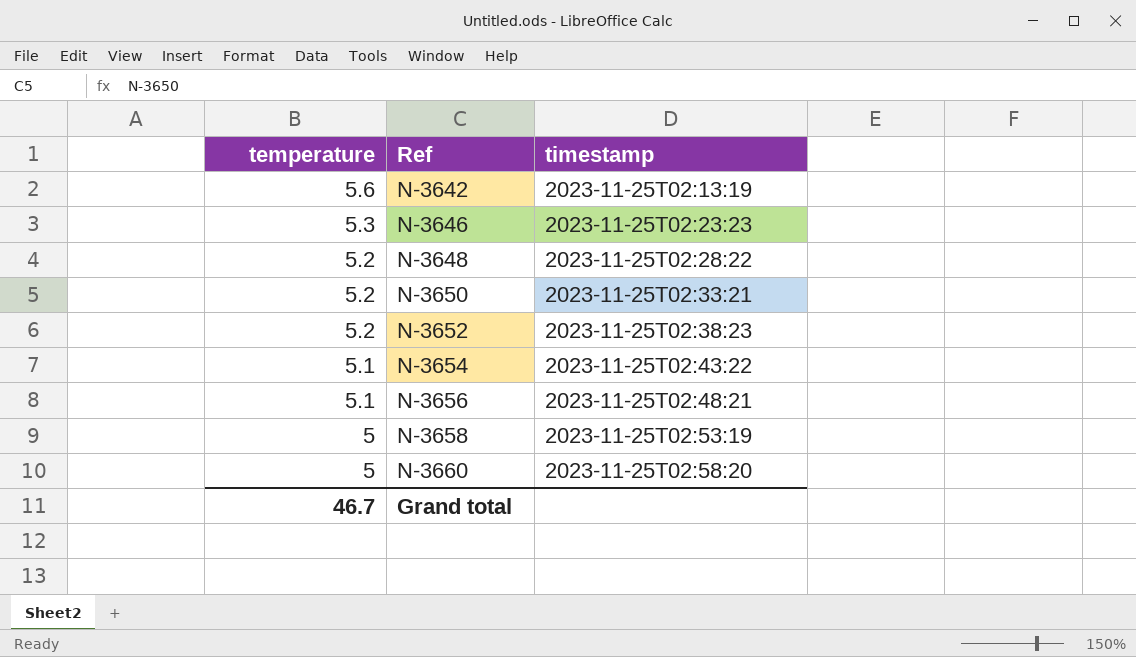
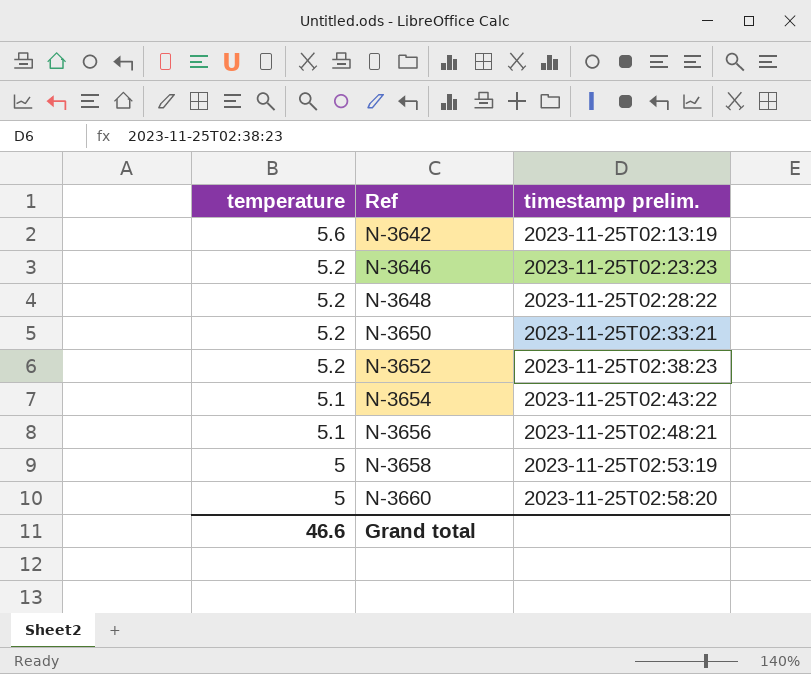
column name: timestamp -> timestamp prelim.
N-3646 | temperature: 5.3 -> 5.2
Grand total | temperature: 46.7 -> 46.6

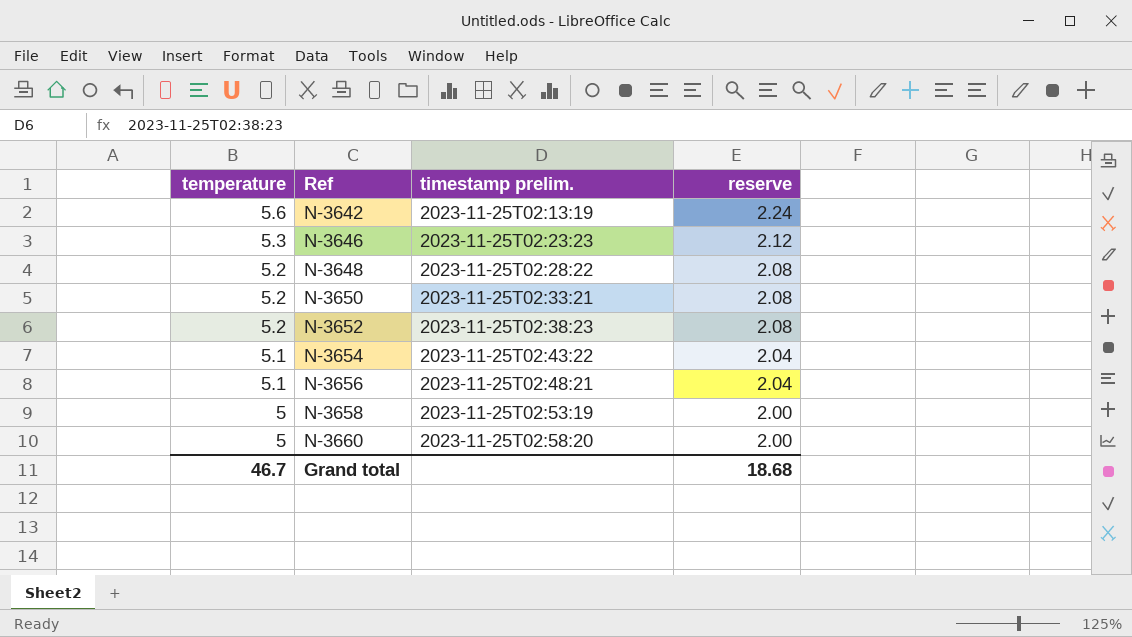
column reserve | formula: none -> [temperature] * 0.4
N-3646 | temperature: 5.2 -> 5.3
Grand total | temperature: 46.6 -> 46.7

